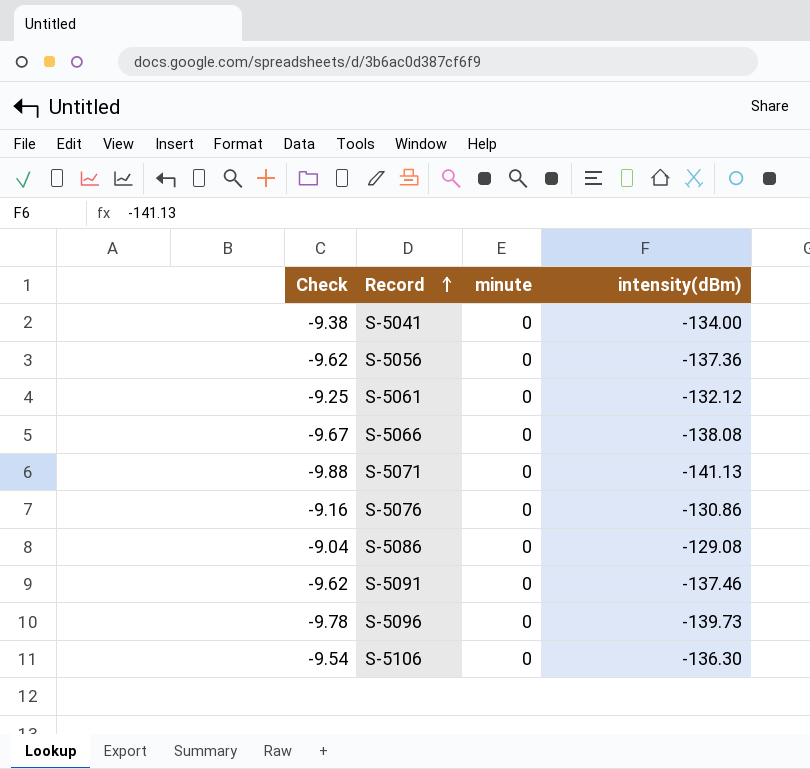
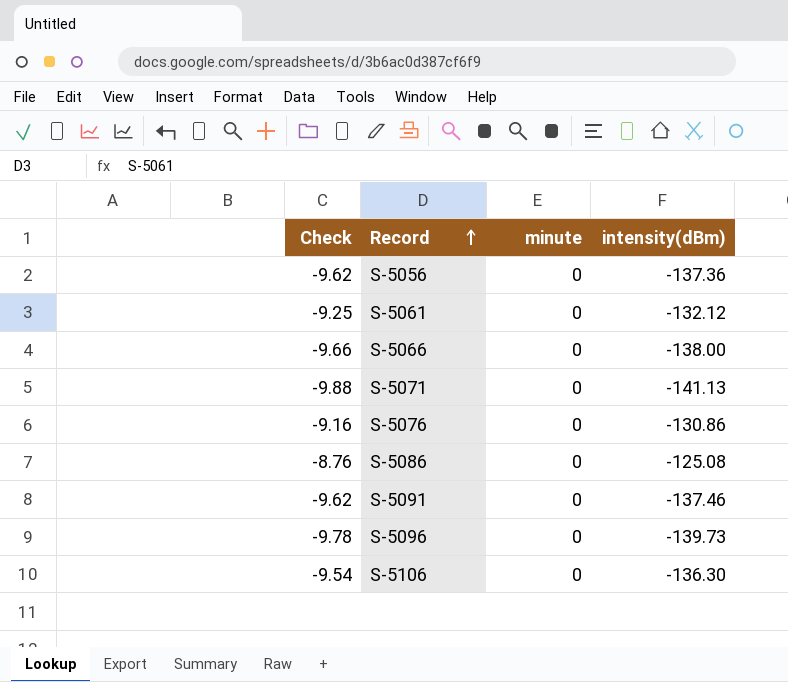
row S-5041: -9.38 | 0 | -134.00 -> none
S-5066 | Check: -9.67 -> -9.66
S-5066 | intensity(dBm): -138.08 -> -138.00
S-5086 | Check: -9.04 -> -8.76
S-5086 | intensity(dBm): -129.08 -> -125.08

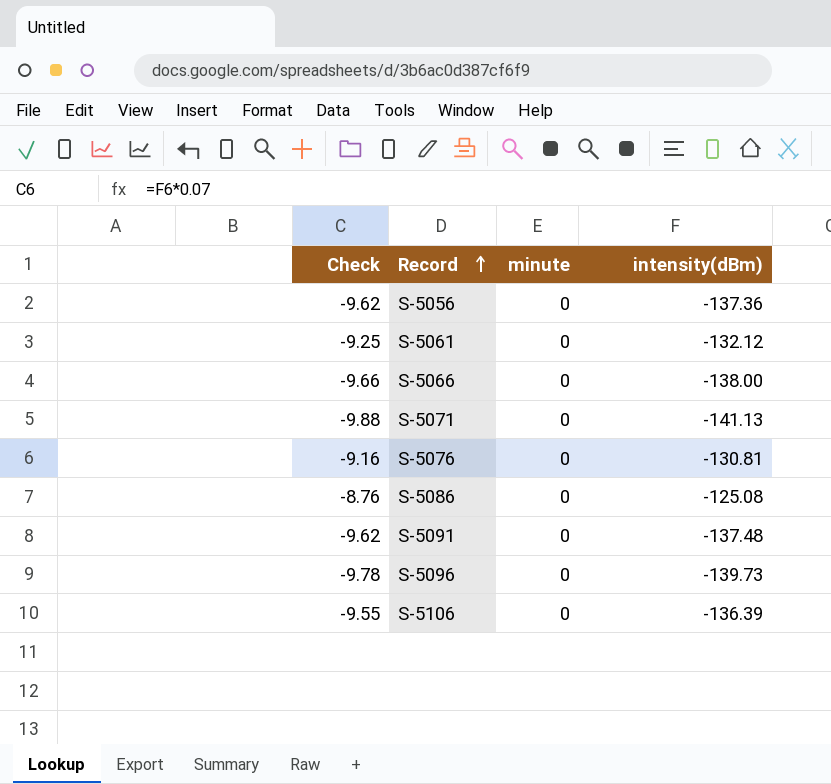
S-5076 | intensity(dBm): -130.86 -> -130.81
S-5091 | intensity(dBm): -137.46 -> -137.48
S-5106 | Check: -9.54 -> -9.55
S-5106 | intensity(dBm): -136.30 -> -136.39

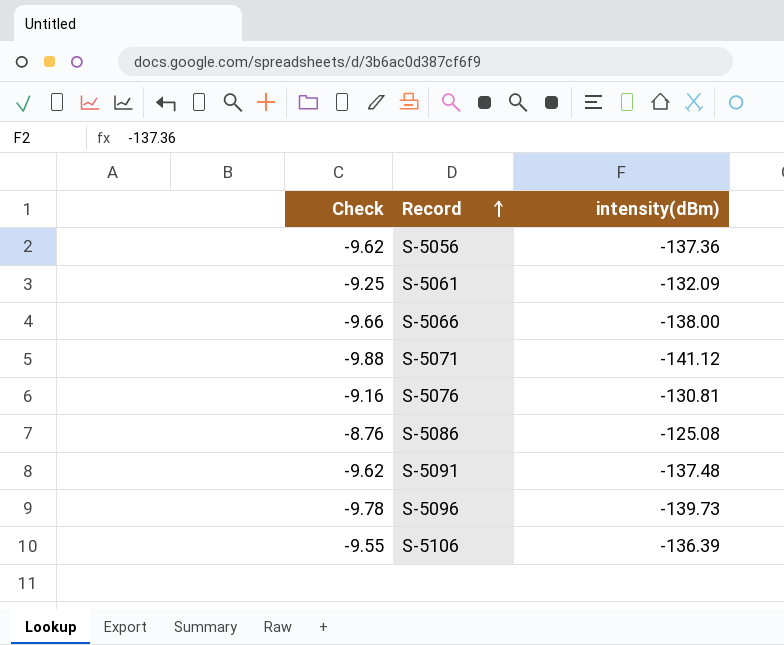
column minute | position: 3 -> none
S-5061 | intensity(dBm): -132.12 -> -132.09
S-5071 | intensity(dBm): -141.13 -> -141.12

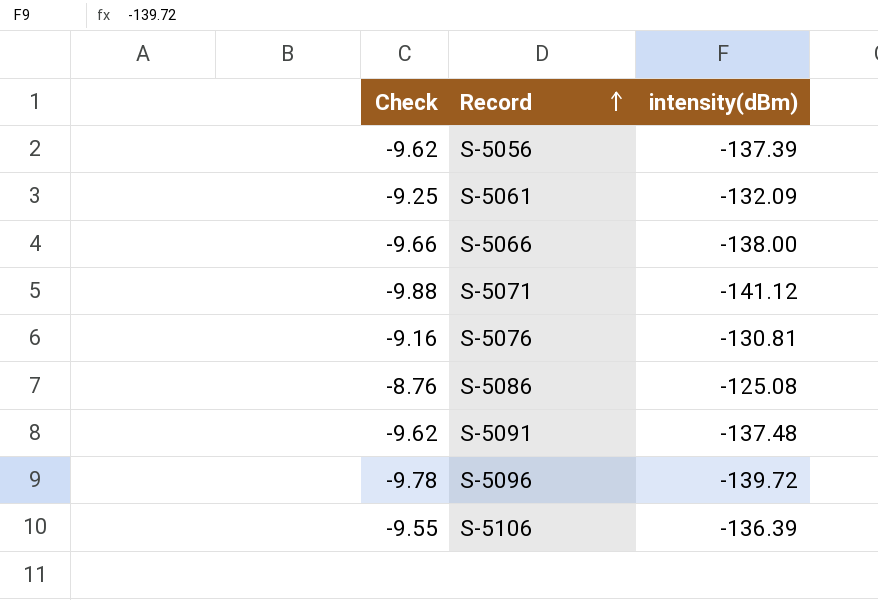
S-5056 | intensity(dBm): -137.36 -> -137.39
S-5096 | intensity(dBm): -139.73 -> -139.72

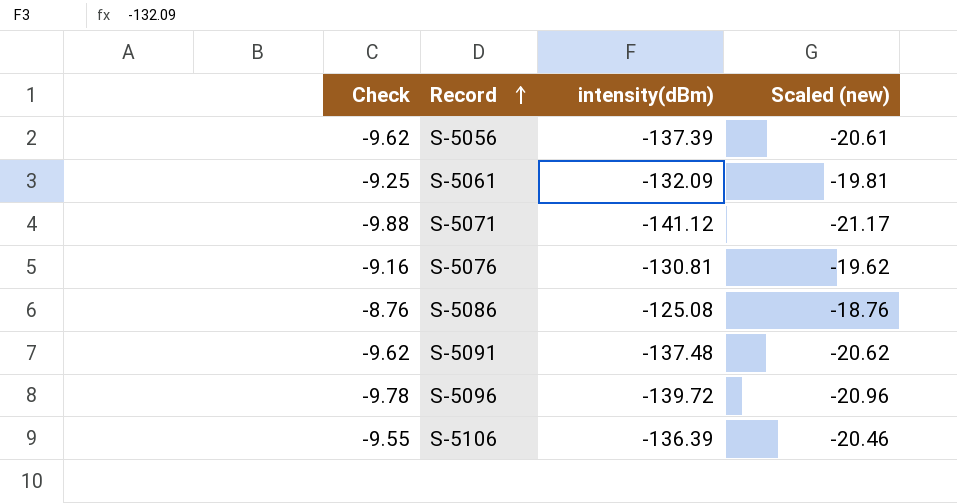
column Scaled (new) | formula: none -> [intensity(dBm)] * 0.15
row S-5066: -9.66 | -138.00 -> none

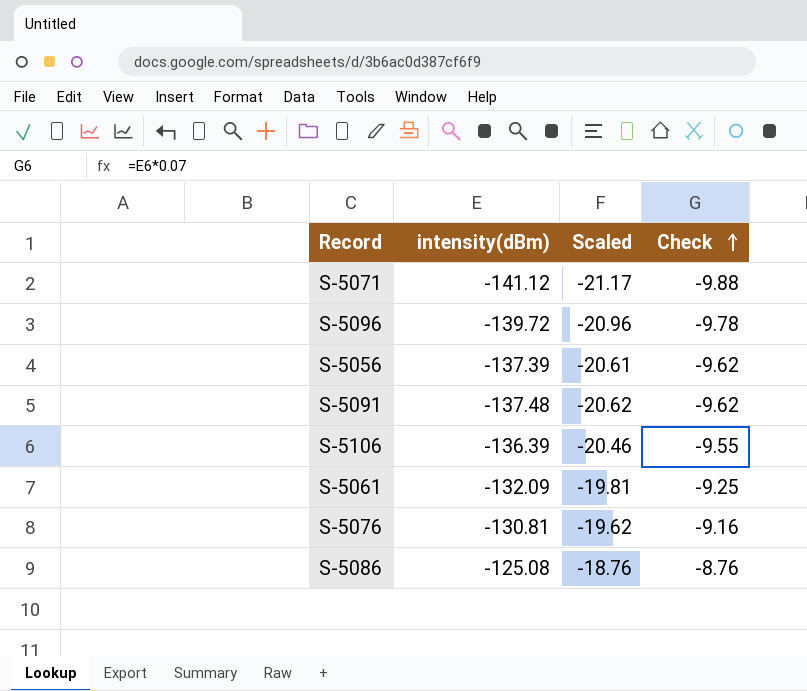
row order: Record ascending -> Check ascending
column name: Scaled (new) -> Scaled
column Check | position: 1 -> 4

